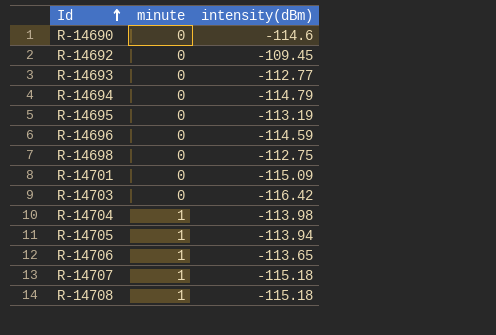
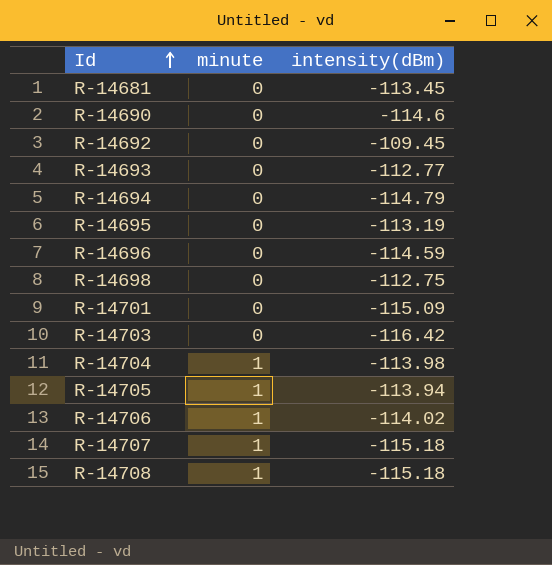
row R-14681: none -> 0 | -113.45
R-14706 | intensity(dBm): -113.65 -> -114.02

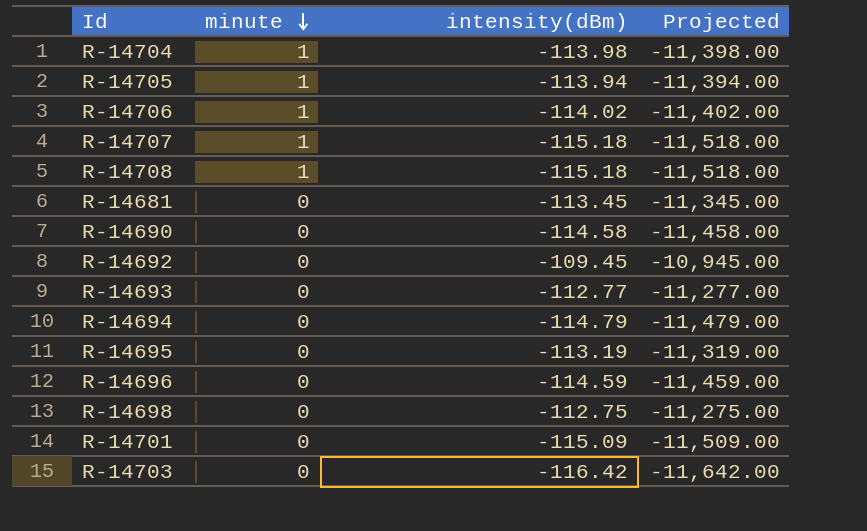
row order: Id ascending -> minute descending
column Projected | formula: none -> [intensity(dBm)] * 100
R-14690 | intensity(dBm): -114.6 -> -114.58

